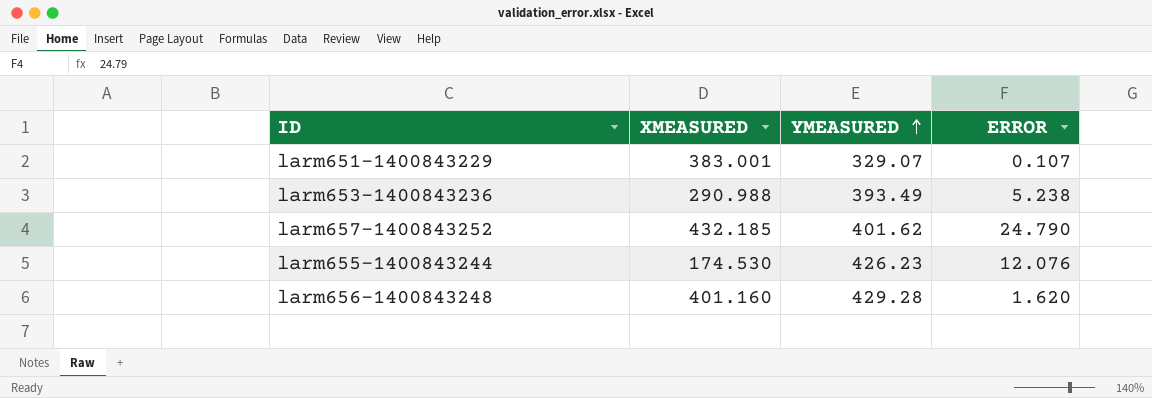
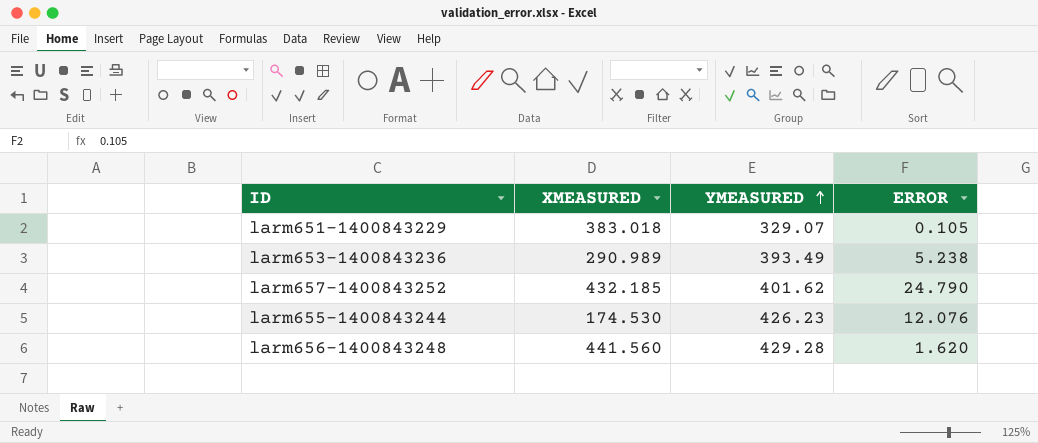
larm651-1400843229 | XMEASURED: 383.001 -> 383.018
larm651-1400843229 | ERROR: 0.107 -> 0.105
larm653-1400843236 | XMEASURED: 290.988 -> 290.989
larm656-1400843248 | XMEASURED: 401.160 -> 441.560

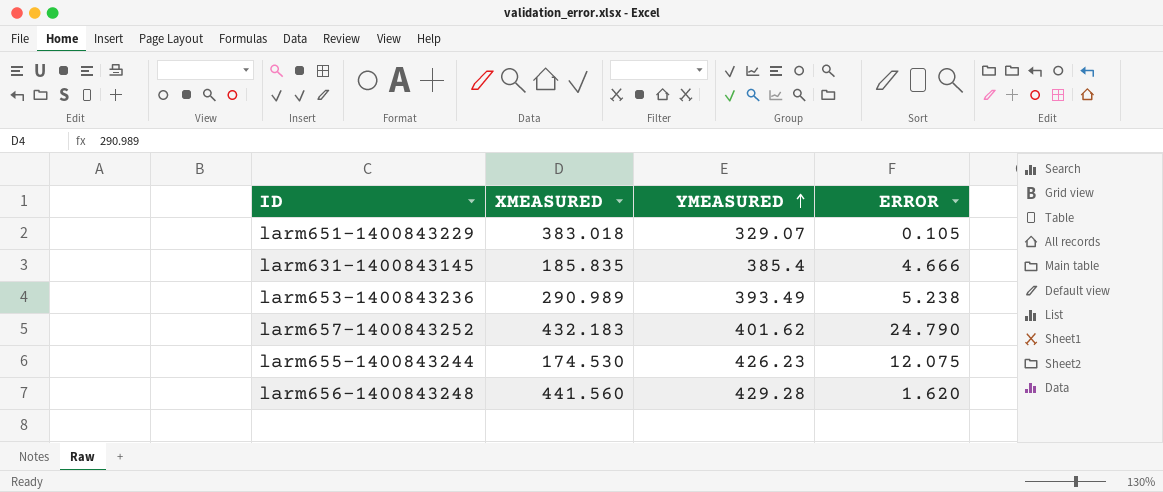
row larm631-1400843145: none -> 185.835 | 385.4 | 4.666
larm657-1400843252 | XMEASURED: 432.185 -> 432.183
larm655-1400843244 | ERROR: 12.076 -> 12.075

